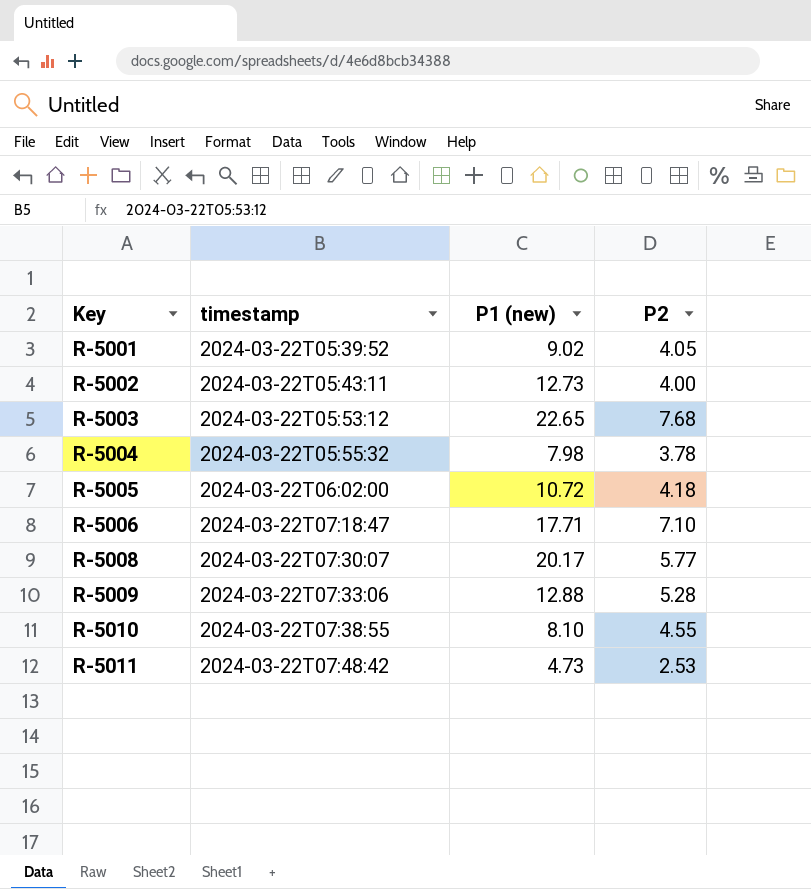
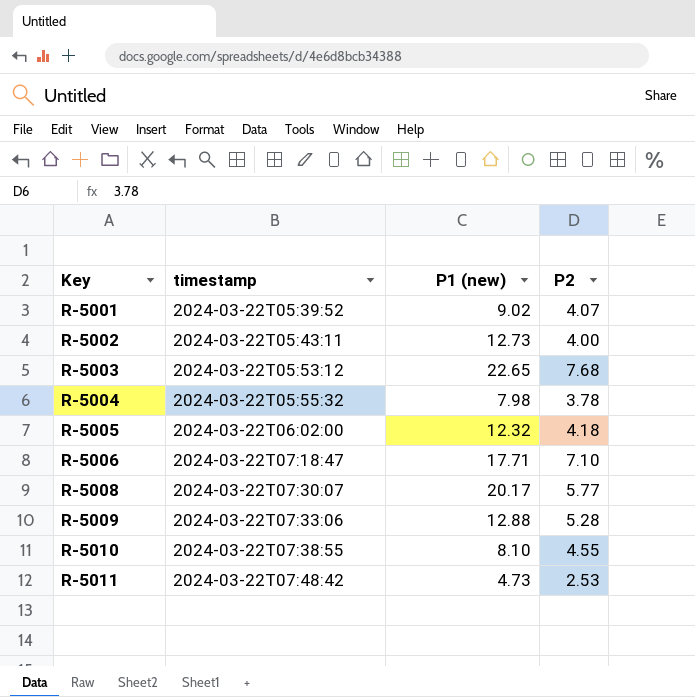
R-5001 | P2: 4.05 -> 4.07
R-5005 | P1 (new): 10.72 -> 12.32

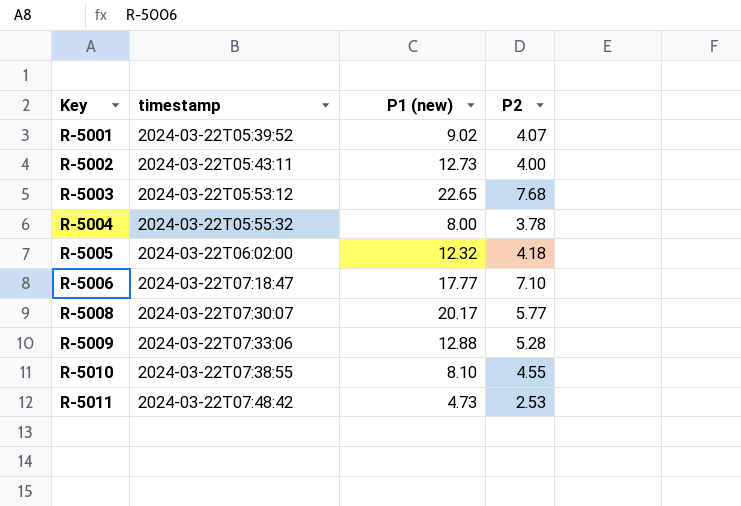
R-5004 | P1 (new): 7.98 -> 8.00
R-5006 | P1 (new): 17.71 -> 17.77

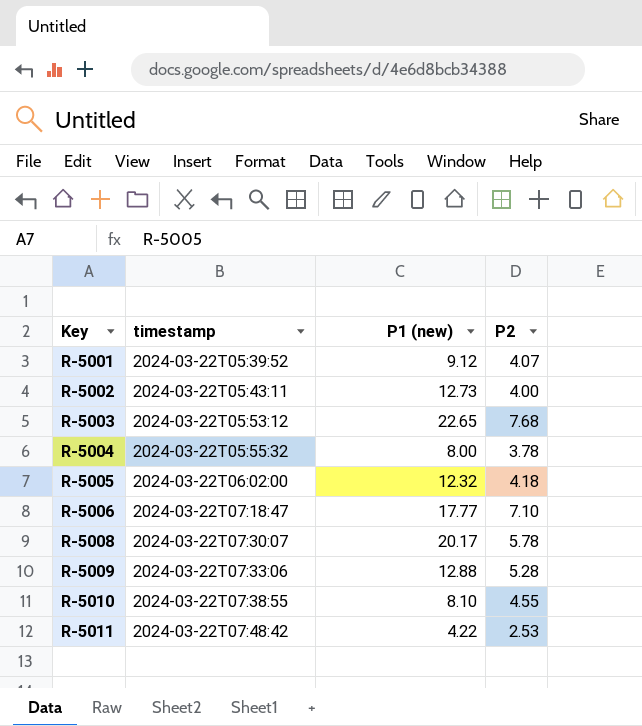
R-5001 | P1 (new): 9.02 -> 9.12
R-5008 | P2: 5.77 -> 5.78
R-5011 | P1 (new): 4.73 -> 4.22

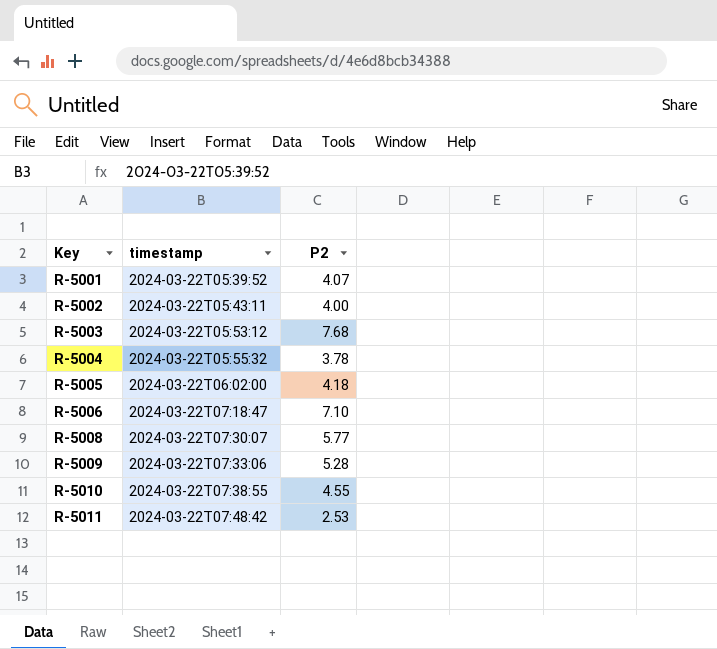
column P1 (new) | position: 3 -> none
R-5008 | P2: 5.78 -> 5.77

